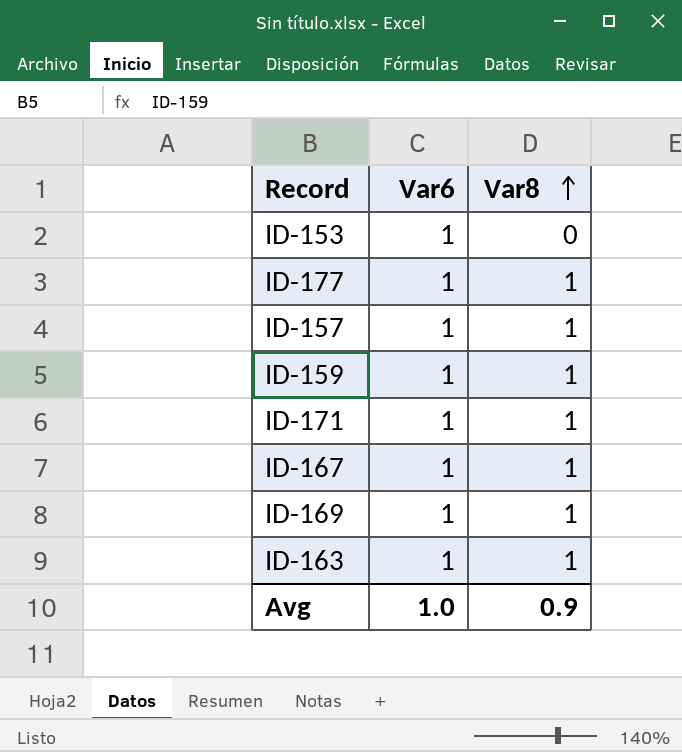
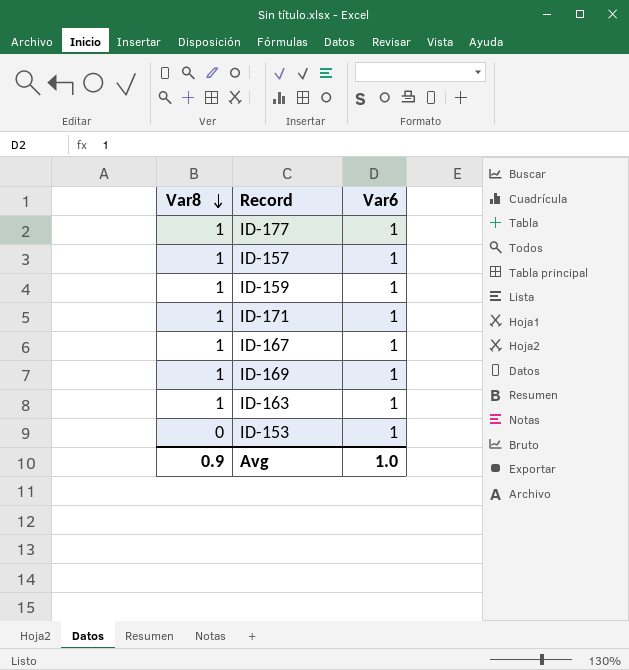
row order: Var8 ascending -> Var8 descending
column Var8 | position: 3 -> 1

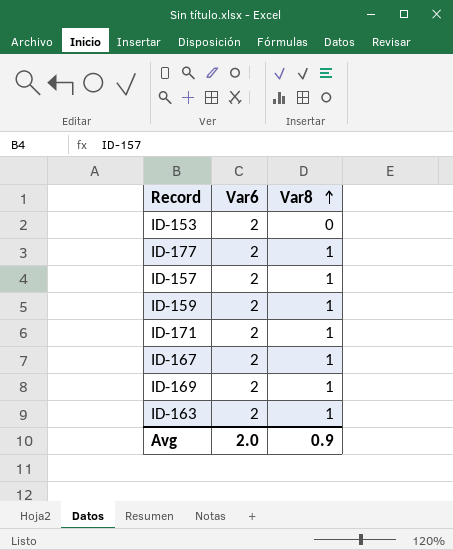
row order: Var8 descending -> Var8 ascending
column Var8 | position: 1 -> 3
ID-153 | Var6: 1 -> 2
ID-177 | Var6: 1 -> 2
ID-157 | Var6: 1 -> 2
ID-159 | Var6: 1 -> 2
ID-171 | Var6: 1 -> 2
ID-167 | Var6: 1 -> 2
ID-169 | Var6: 1 -> 2
ID-163 | Var6: 1 -> 2
Avg | Var6: 1.0 -> 2.0

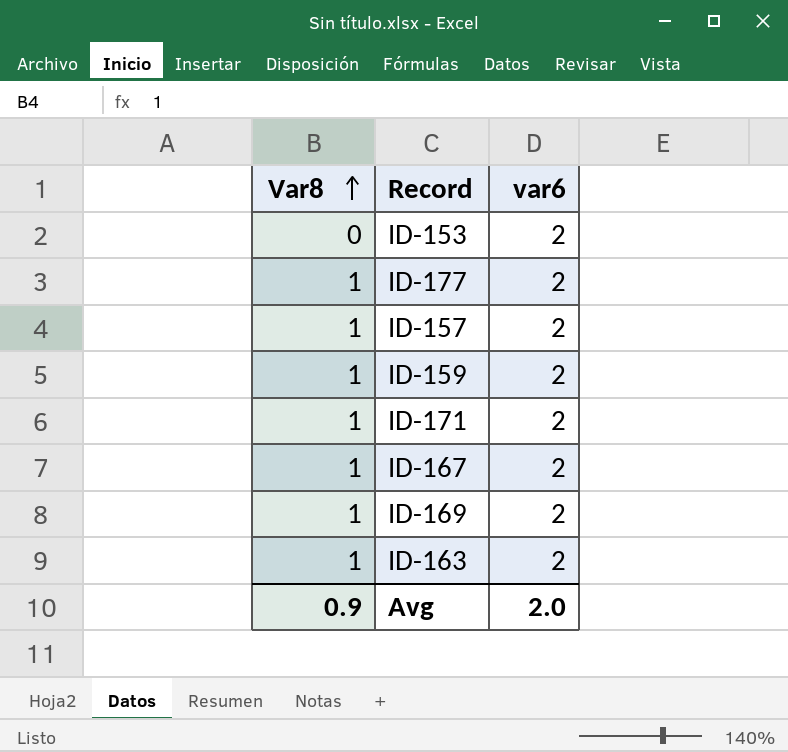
column Var8 | position: 3 -> 1
column name: Var6 -> var6

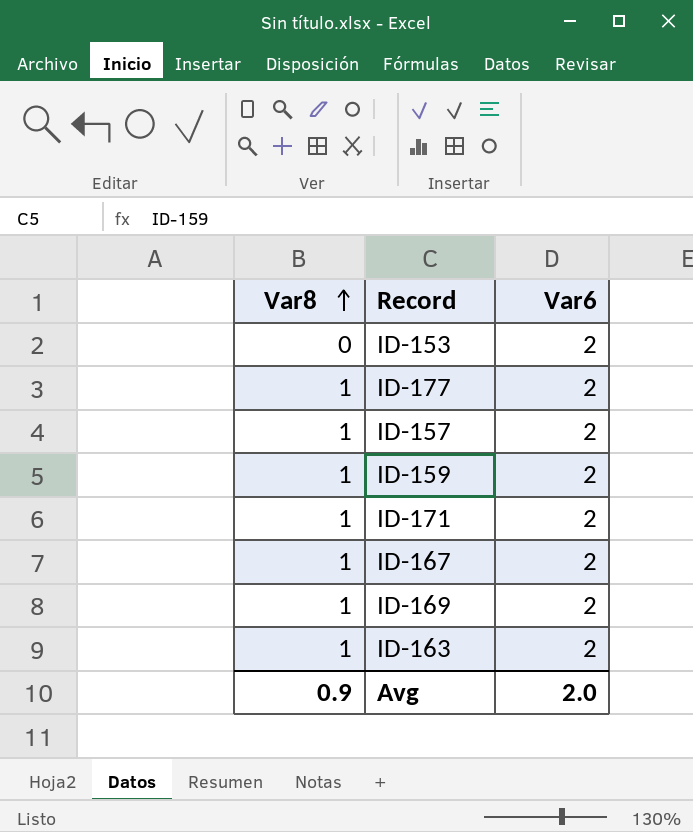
column name: var6 -> Var6

